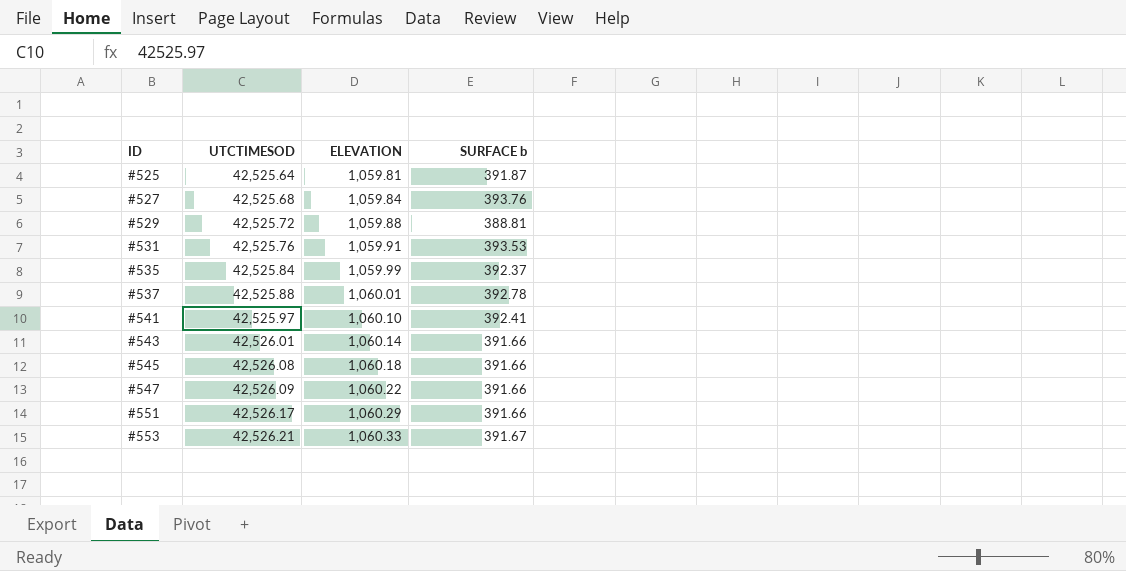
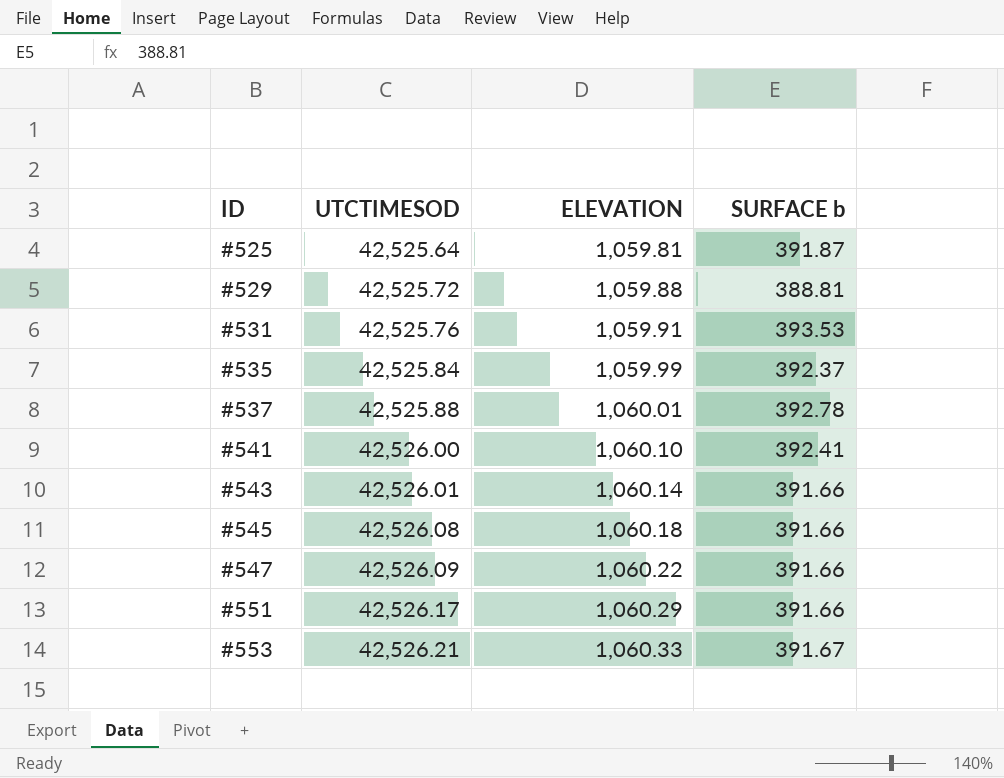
row #527: 42,525.68 | 1,059.84 | 393.76 -> none
#541 | UTCTIMESOD: 42,525.97 -> 42,526.00

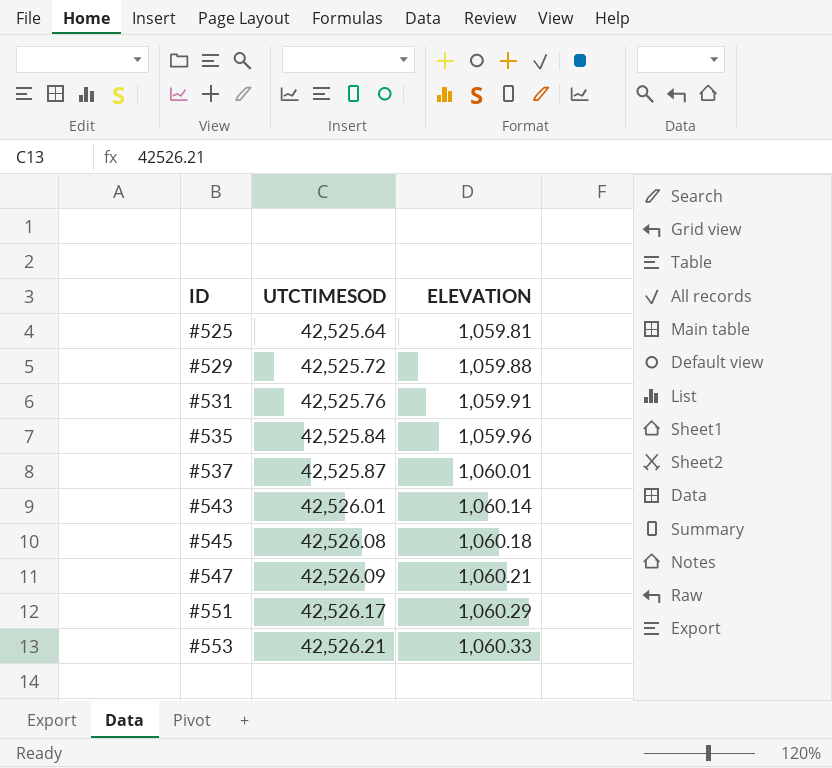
column SURFACE b | position: 4 -> none
row #541: 42,526.00 | 1,060.10 | 392.41 -> none
#535 | ELEVATION: 1,059.99 -> 1,059.96
#537 | UTCTIMESOD: 42,525.88 -> 42,525.87
#547 | ELEVATION: 1,060.22 -> 1,060.21

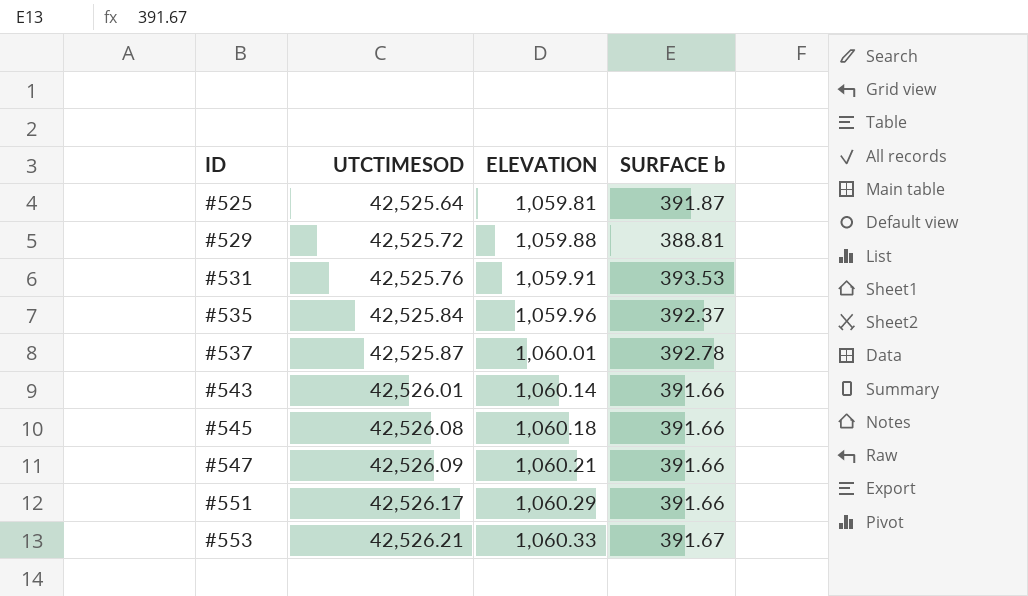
column SURFACE b | position: none -> 4

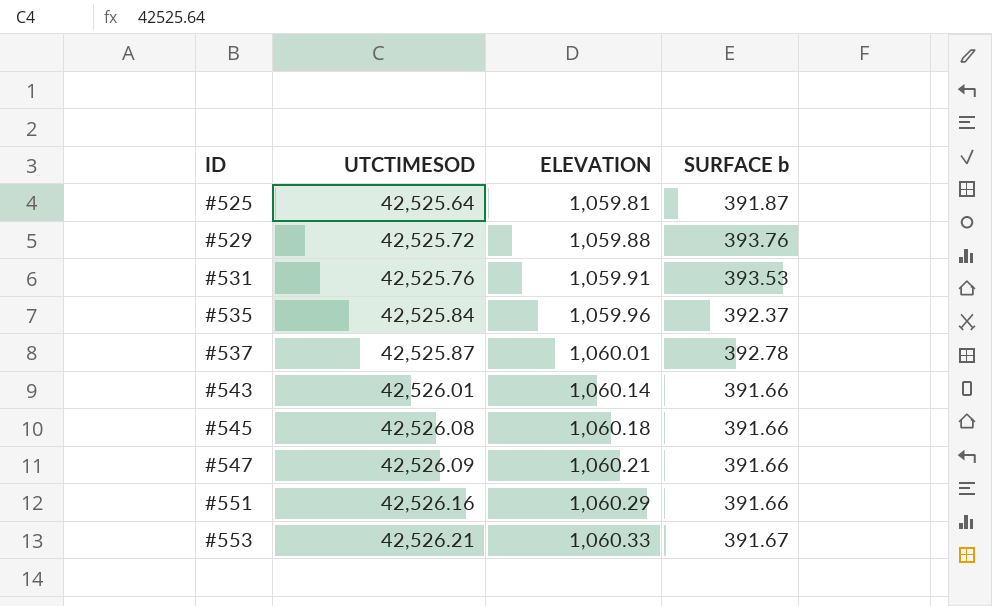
#529 | SURFACE b: 388.81 -> 393.76
#551 | UTCTIMESOD: 42,526.17 -> 42,526.16

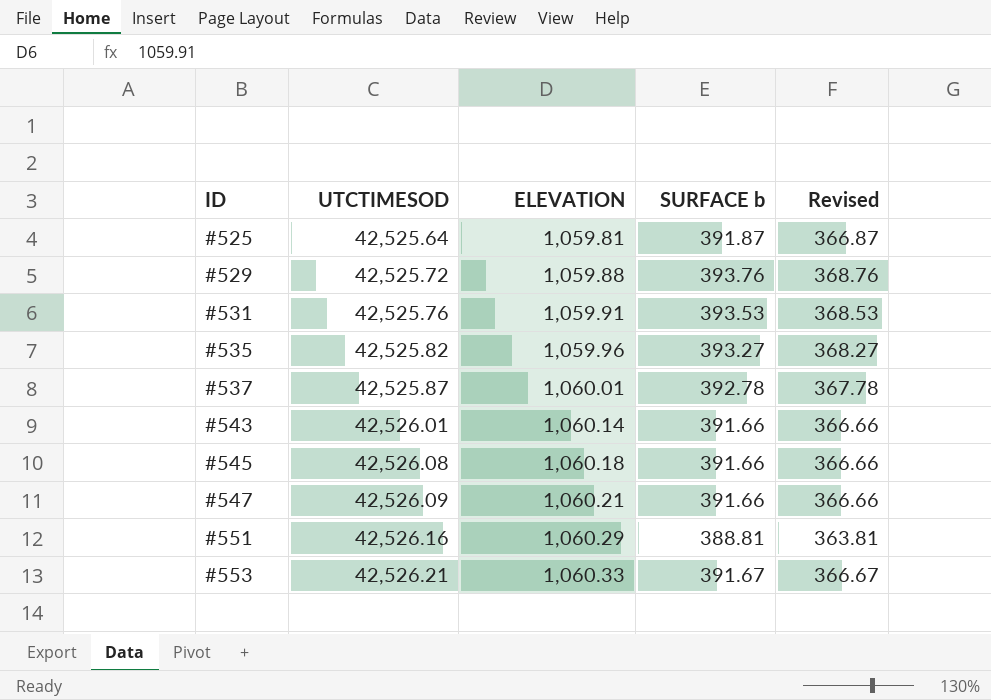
column Revised | formula: none -> [SURFACE b] - 25
#535 | UTCTIMESOD: 42,525.84 -> 42,525.82
#535 | SURFACE b: 392.37 -> 393.27
#551 | SURFACE b: 391.66 -> 388.81

